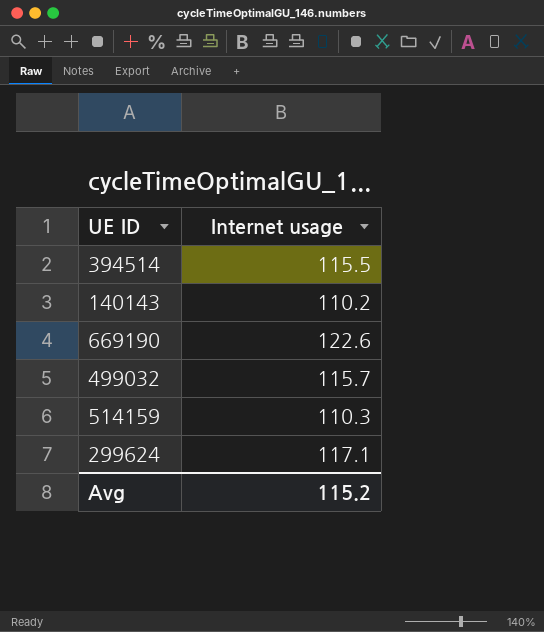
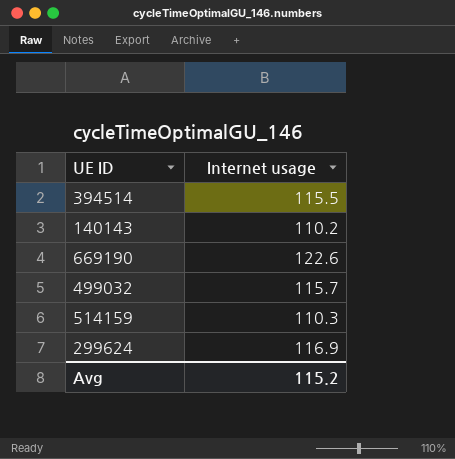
299624 | Internet usage: 117.1 -> 116.9

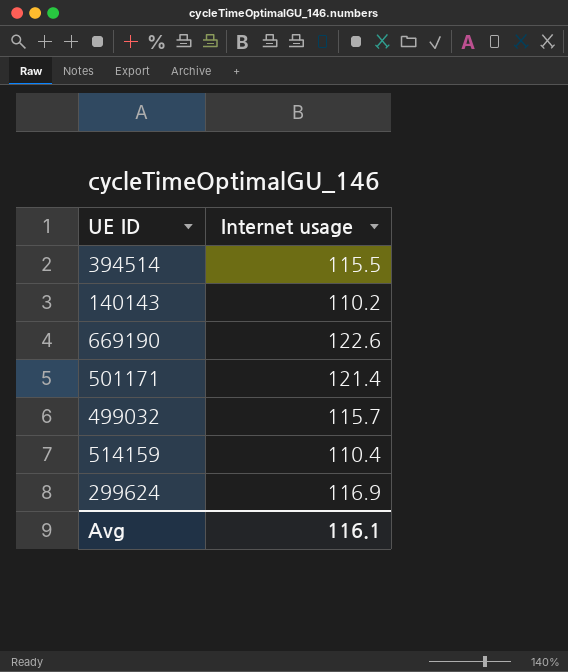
row 501171: none -> 121.4
514159 | Internet usage: 110.3 -> 110.4
Avg | Internet usage: 115.2 -> 116.1

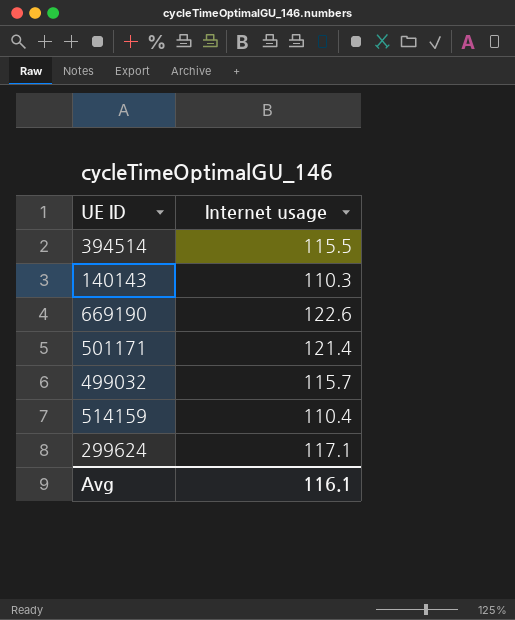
140143 | Internet usage: 110.2 -> 110.3
299624 | Internet usage: 116.9 -> 117.1

